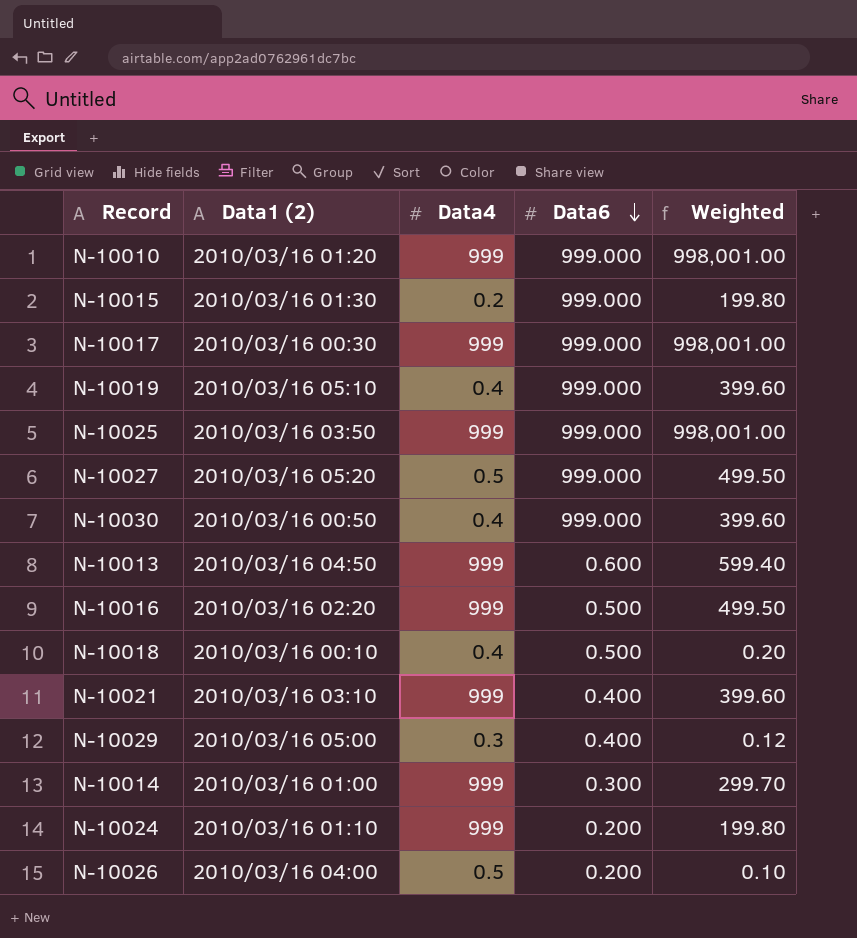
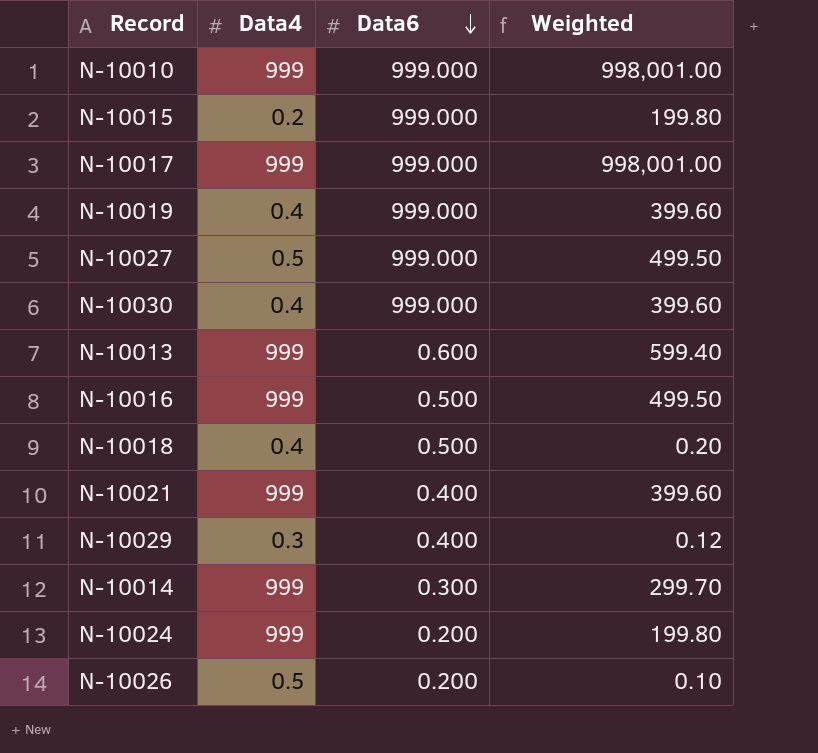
column Data1 (2) | position: 2 -> none
row N-10025: 2010/03/16 03:50 | 999 | 999.000 | 998,001.00 -> none

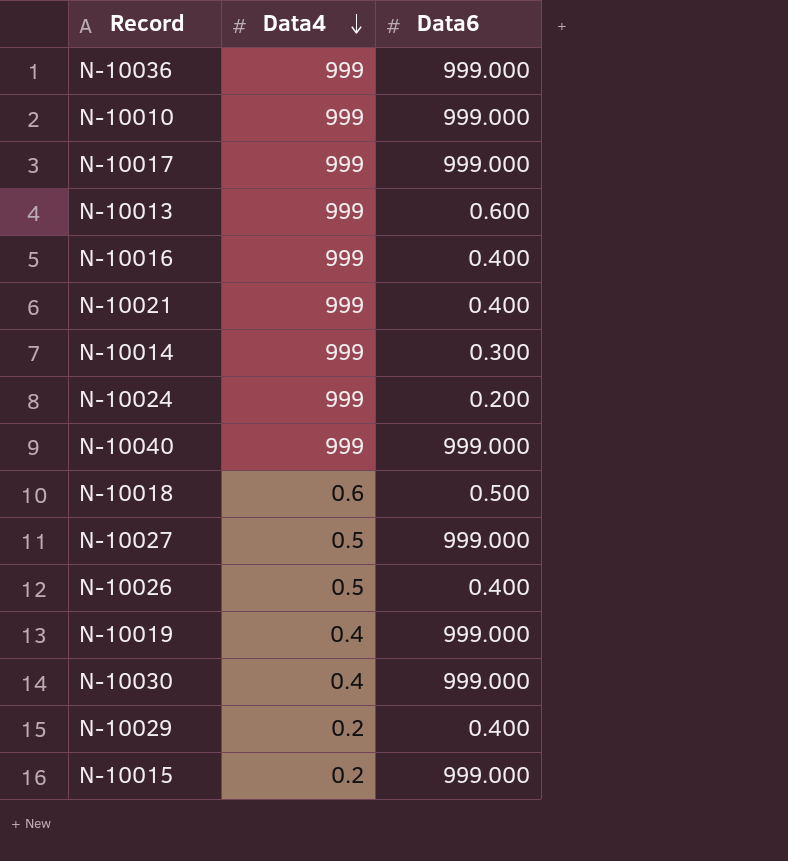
row order: Data6 descending -> Data4 descending
column Weighted | formula: [Data4] * [Data6] -> none
row N-10036: none -> 999 | 999.000
N-10016 | Data6: 0.500 -> 0.400
row N-10040: none -> 999 | 999.000
N-10018 | Data4: 0.4 -> 0.6
N-10026 | Data6: 0.200 -> 0.400
N-10029 | Data4: 0.3 -> 0.2

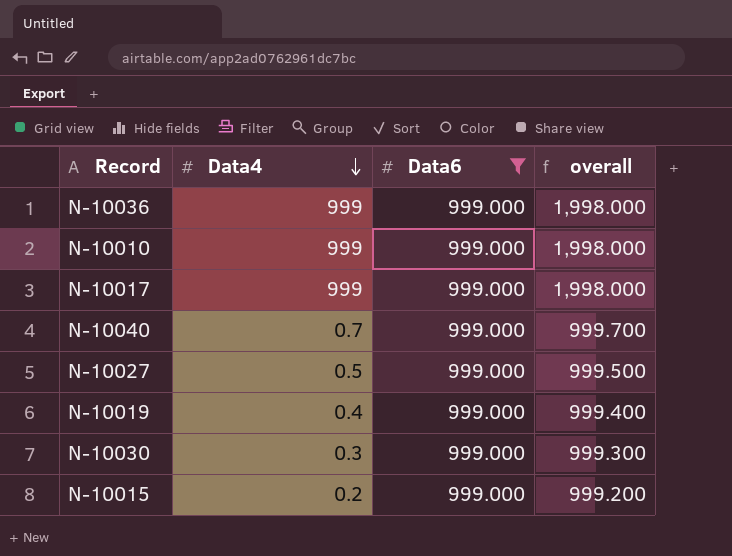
filter: none -> Data6 = 999.000
column overall | formula: none -> [Data4] + [Data6]
N-10040 | Data4: 999 -> 0.7
N-10030 | Data4: 0.4 -> 0.3

